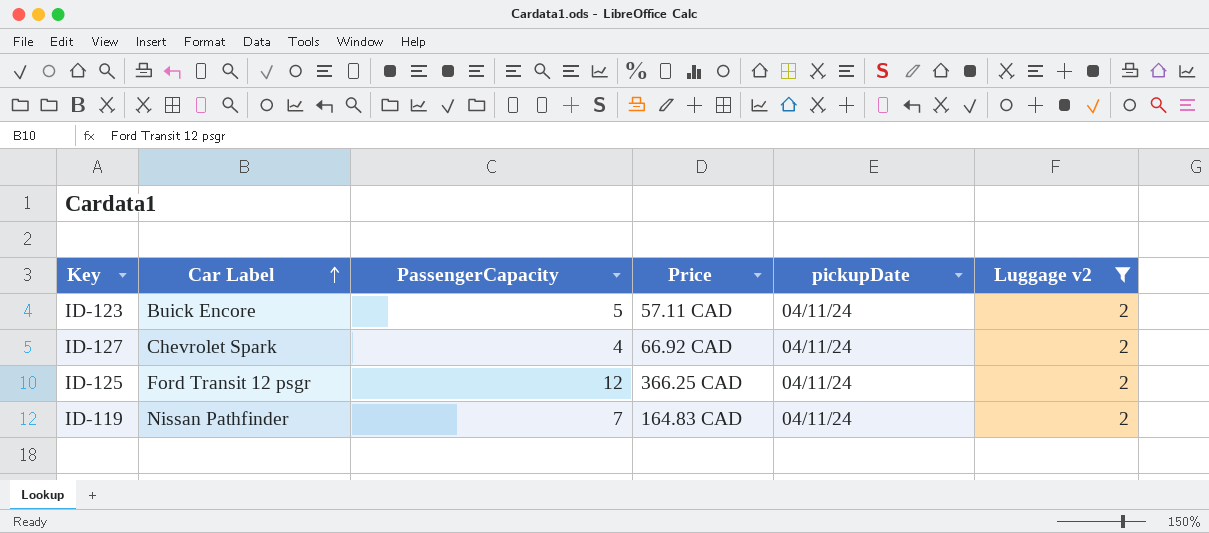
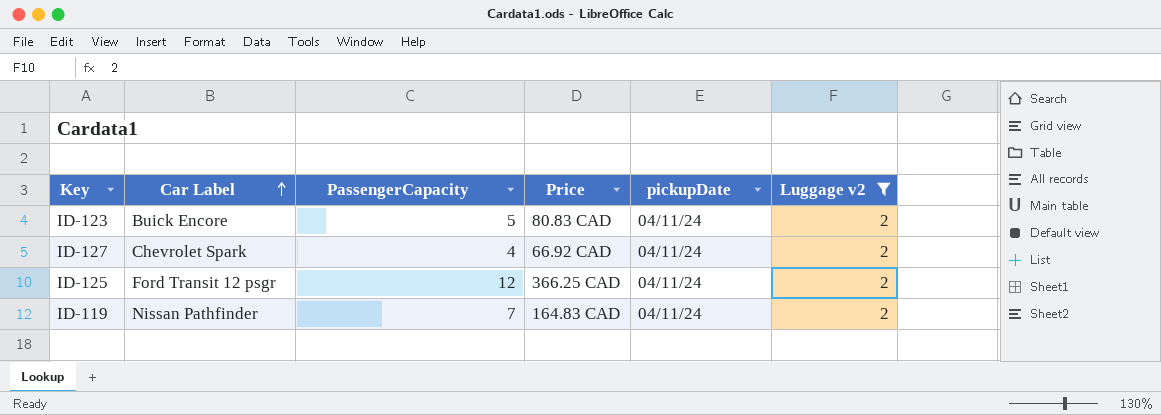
ID-123 | Price: 57.11 CAD -> 80.83 CAD

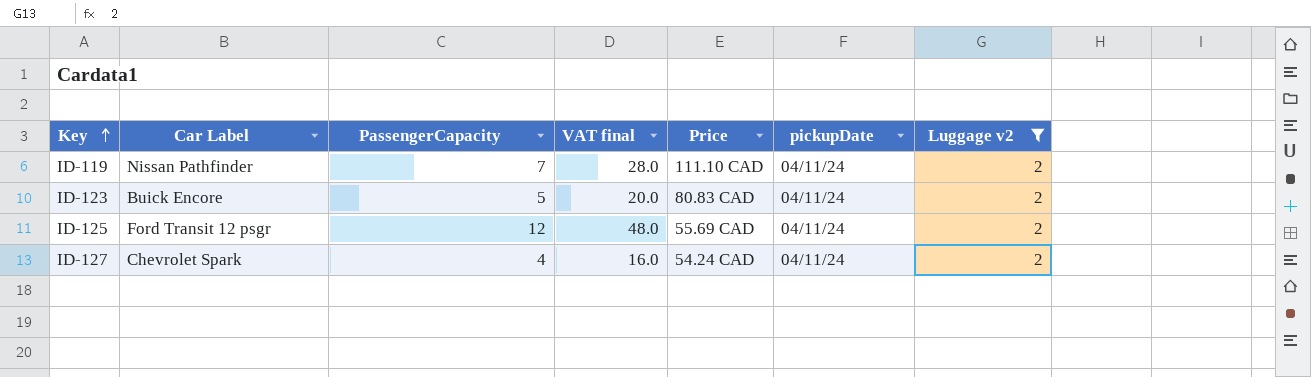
row order: Car Label ascending -> Key ascending
column VAT final | formula: none -> [PassengerCapacity] * 4
ID-119 | Price: 164.83 CAD -> 111.10 CAD
ID-125 | Price: 366.25 CAD -> 55.69 CAD
ID-127 | Price: 66.92 CAD -> 54.24 CAD

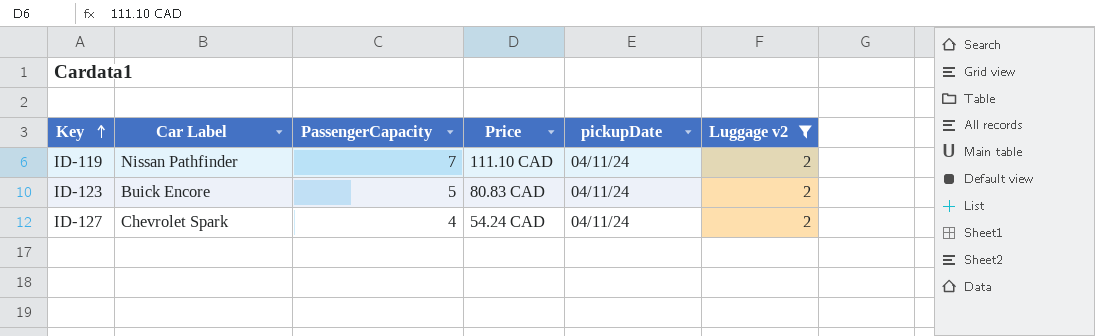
column VAT final | formula: [PassengerCapacity] * 4 -> none
row ID-125: Ford Transit 12 psgr | 12 | 48.0 | 55.69 CAD | 04/11/24 | 2 -> none

